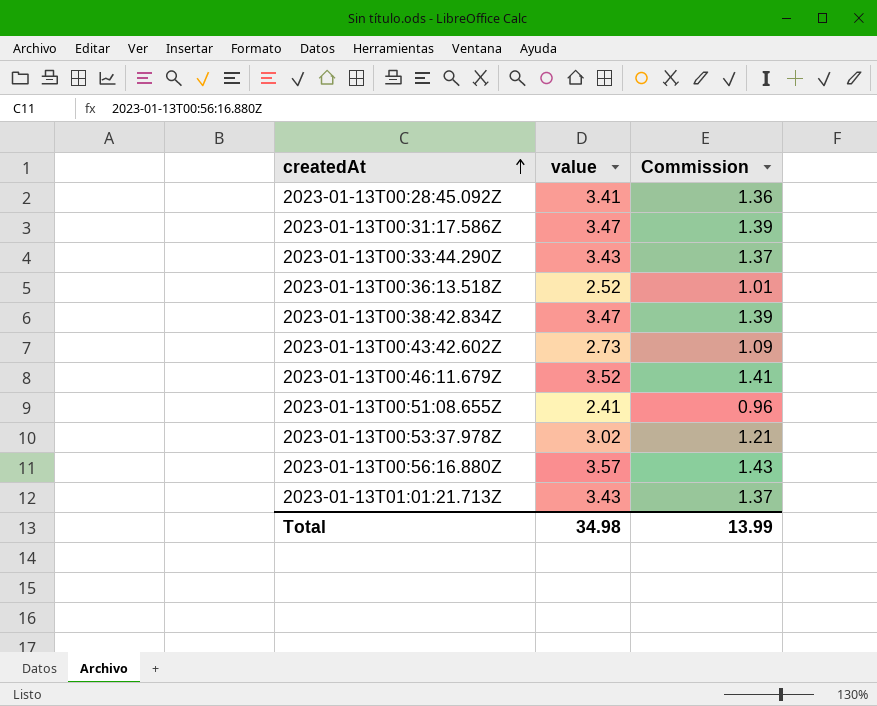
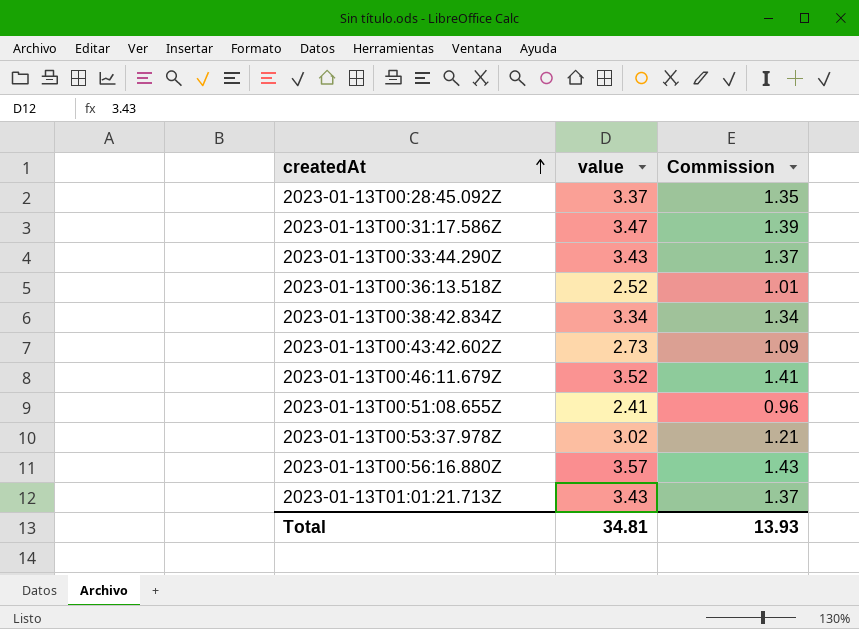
2023-01-13T00:28:45.092Z | value: 3.41 -> 3.37
2023-01-13T00:28:45.092Z | Commission: 1.36 -> 1.35
2023-01-13T00:38:42.834Z | value: 3.47 -> 3.34
2023-01-13T00:38:42.834Z | Commission: 1.39 -> 1.34
Total | value: 34.98 -> 34.81
Total | Commission: 13.99 -> 13.93

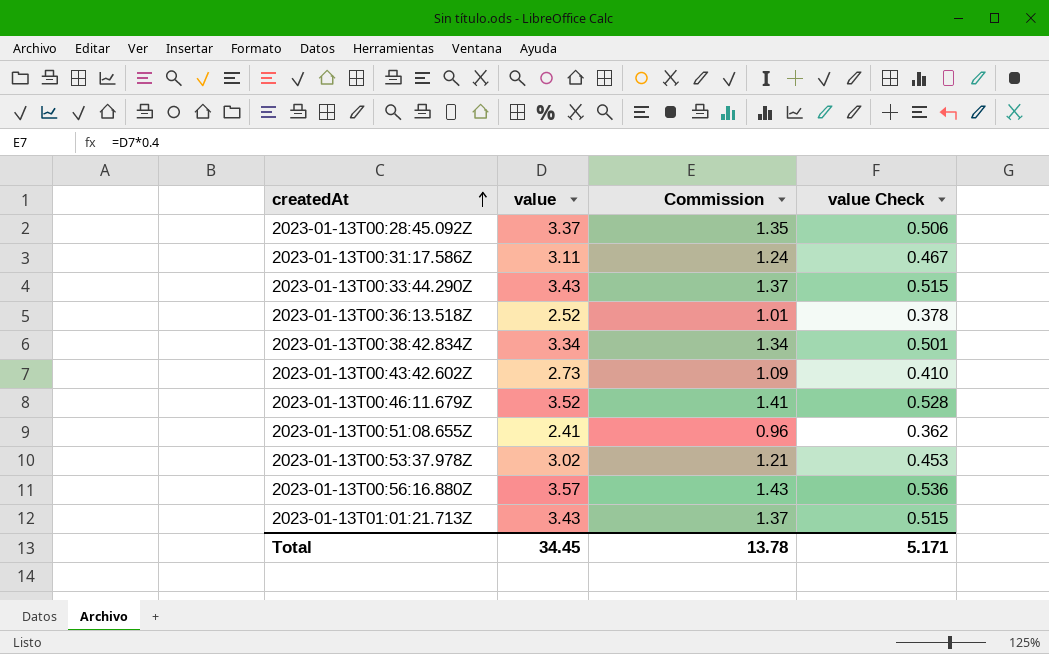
column value Check | formula: none -> [value] * 0.15
2023-01-13T00:31:17.586Z | value: 3.47 -> 3.11
2023-01-13T00:31:17.586Z | Commission: 1.39 -> 1.24
Total | value: 34.81 -> 34.45
Total | Commission: 13.93 -> 13.78

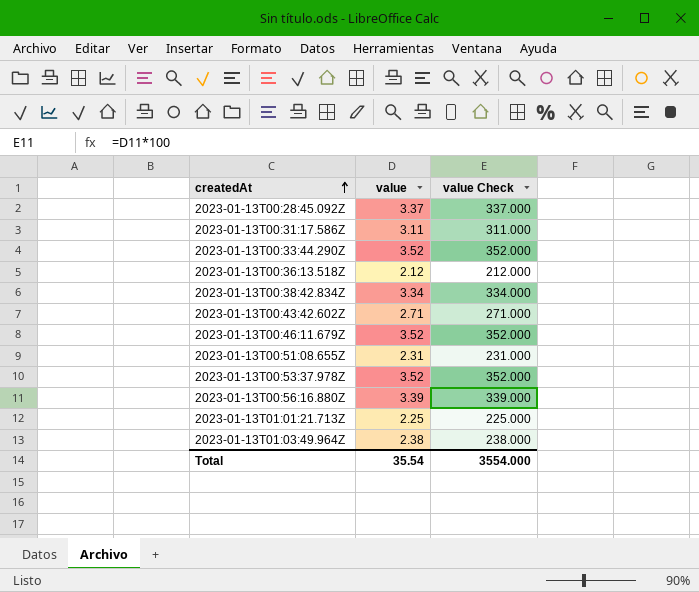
column Commission | formula: [value] * 0.4 -> none
column value Check | formula: [value] * 0.15 -> [value] * 100
2023-01-13T00:33:44.290Z | value: 3.43 -> 3.52
2023-01-13T00:36:13.518Z | value: 2.52 -> 2.12
2023-01-13T00:43:42.602Z | value: 2.73 -> 2.71
2023-01-13T00:51:08.655Z | value: 2.41 -> 2.31
2023-01-13T00:53:37.978Z | value: 3.02 -> 3.52
2023-01-13T00:56:16.880Z | value: 3.57 -> 3.39
2023-01-13T01:01:21.713Z | value: 3.43 -> 2.25
row 2023-01-13T01:03:49.964Z: none -> 2.38 | 238.000
Total | value: 34.45 -> 35.54
Total | value Check: 5.171 -> 3554.000

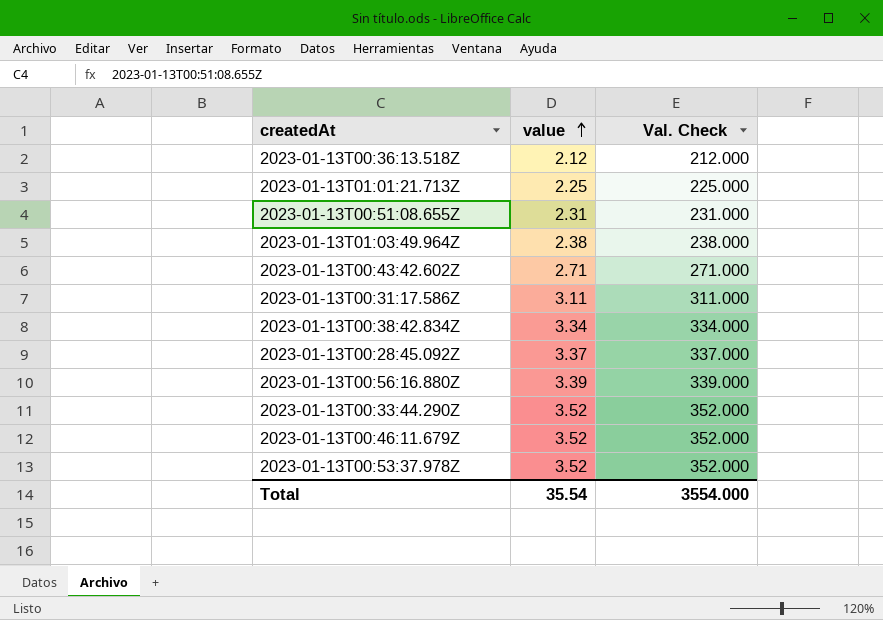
row order: createdAt ascending -> value ascending
column name: value Check -> Val. Check

